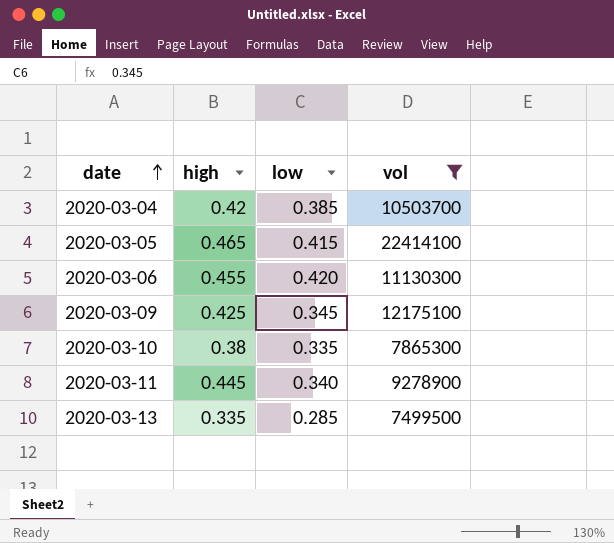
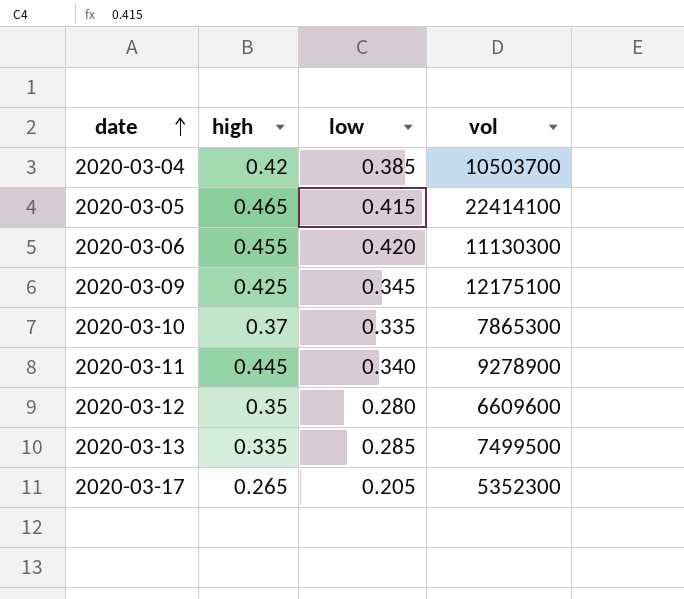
filter: vol >= 7499500 -> none
2020-03-10 | high: 0.38 -> 0.37

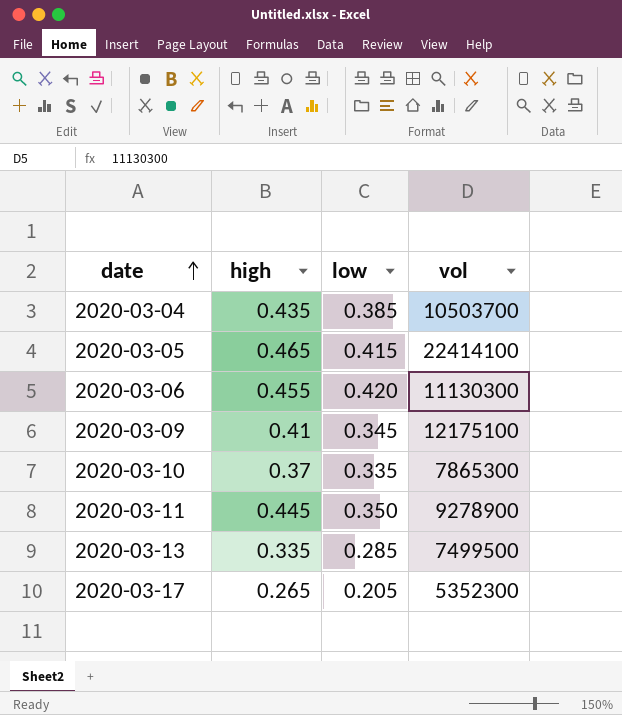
row 2020-03-12: 0.35 | 0.280 | 6609600 -> none
2020-03-04 | high: 0.42 -> 0.435
2020-03-09 | high: 0.425 -> 0.41
2020-03-11 | low: 0.340 -> 0.350

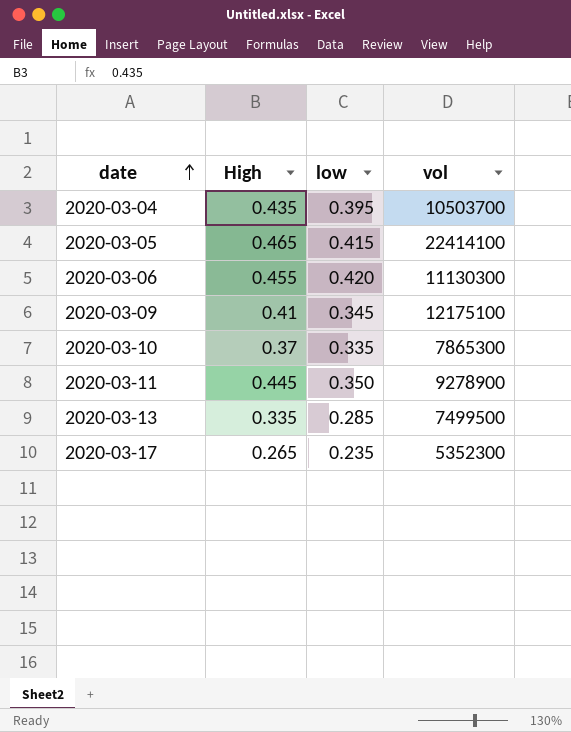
column name: high -> High
2020-03-04 | low: 0.385 -> 0.395
2020-03-17 | low: 0.205 -> 0.235

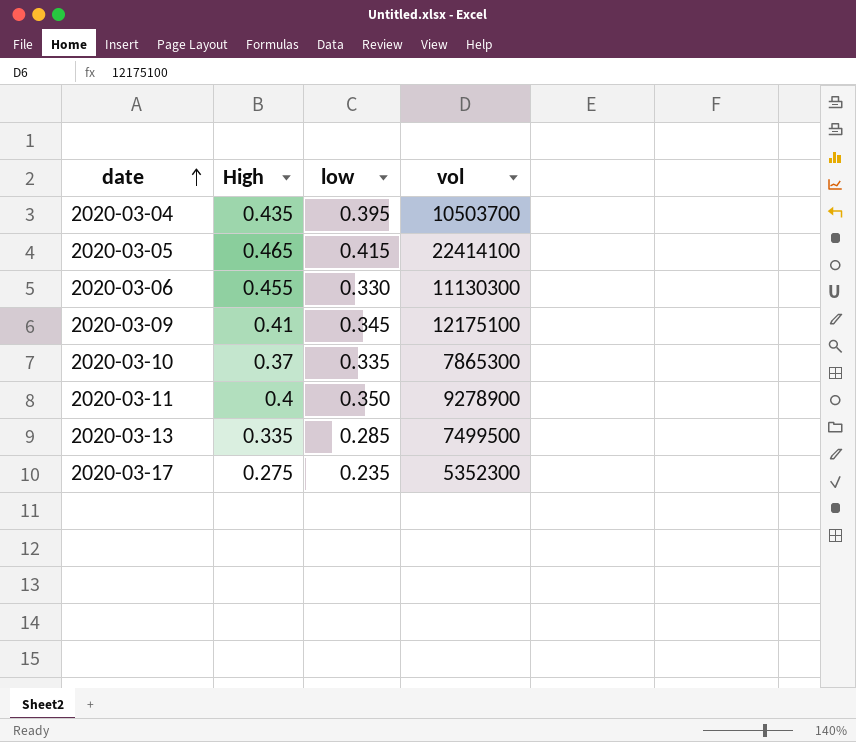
2020-03-06 | low: 0.420 -> 0.330
2020-03-11 | High: 0.445 -> 0.4
2020-03-17 | High: 0.265 -> 0.275

